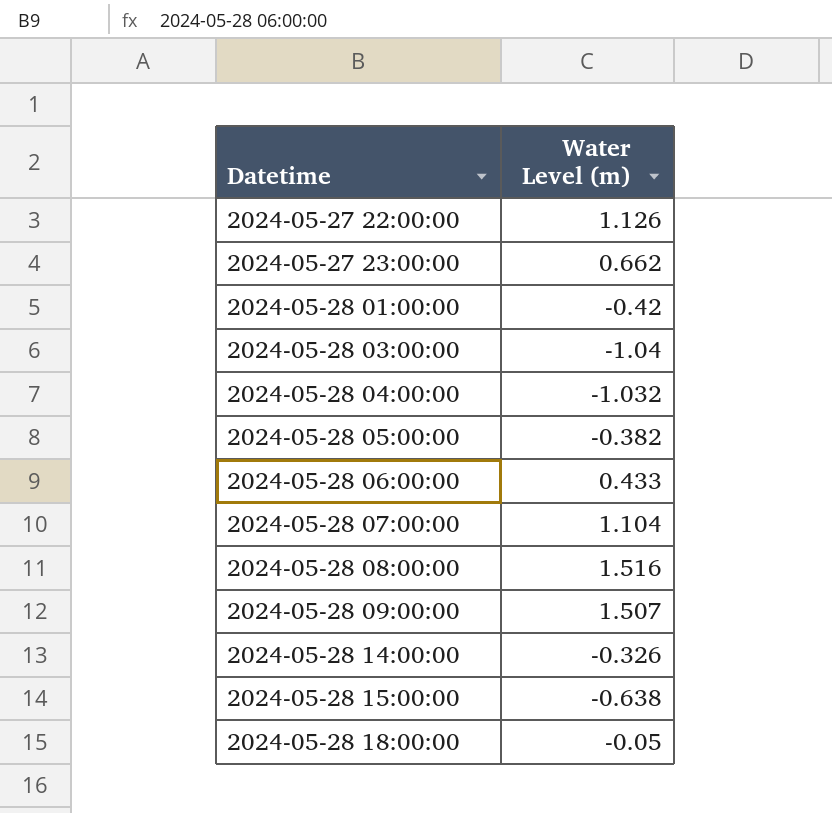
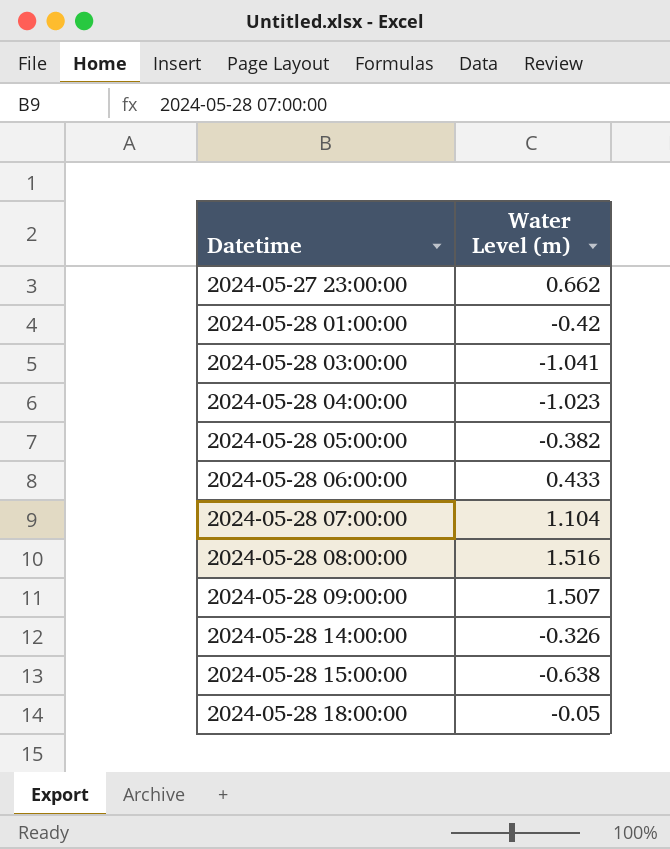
row 2024-05-27 22:00:00: 1.126 -> none
2024-05-28 03:00:00 | Water Level (m): -1.04 -> -1.041
2024-05-28 04:00:00 | Water Level (m): -1.032 -> -1.023

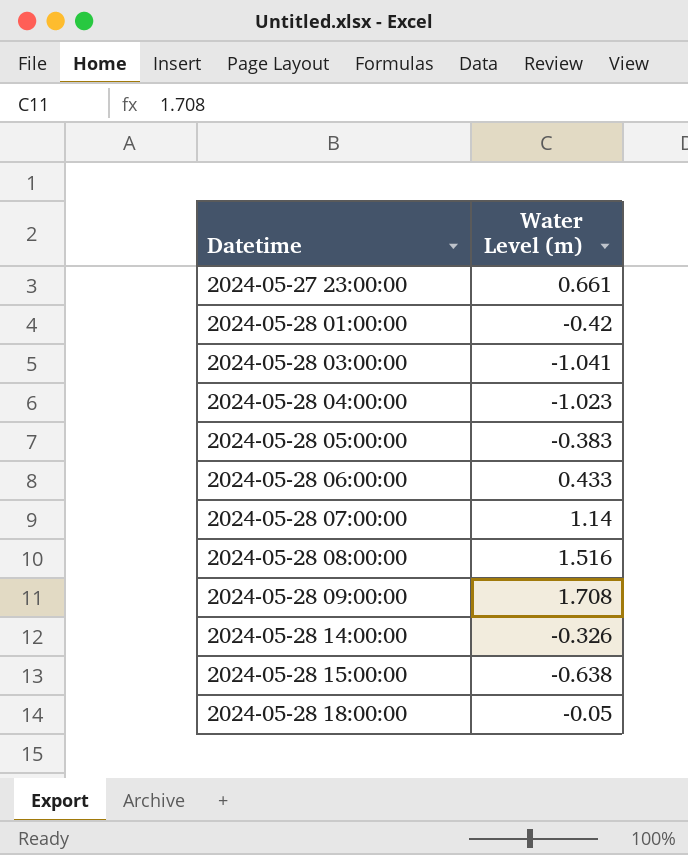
2024-05-27 23:00:00 | Water Level (m): 0.662 -> 0.661
2024-05-28 05:00:00 | Water Level (m): -0.382 -> -0.383
2024-05-28 07:00:00 | Water Level (m): 1.104 -> 1.14
2024-05-28 09:00:00 | Water Level (m): 1.507 -> 1.708

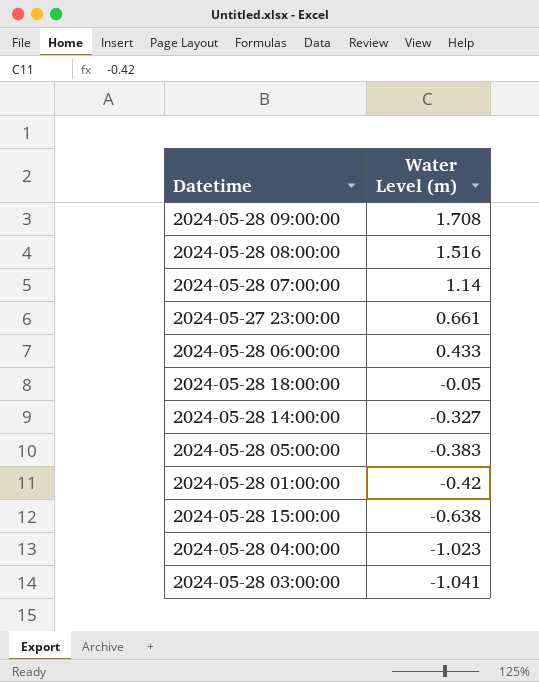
row order: Datetime ascending -> Water Level (m) descending
2024-05-28 14:00:00 | Water Level (m): -0.326 -> -0.327

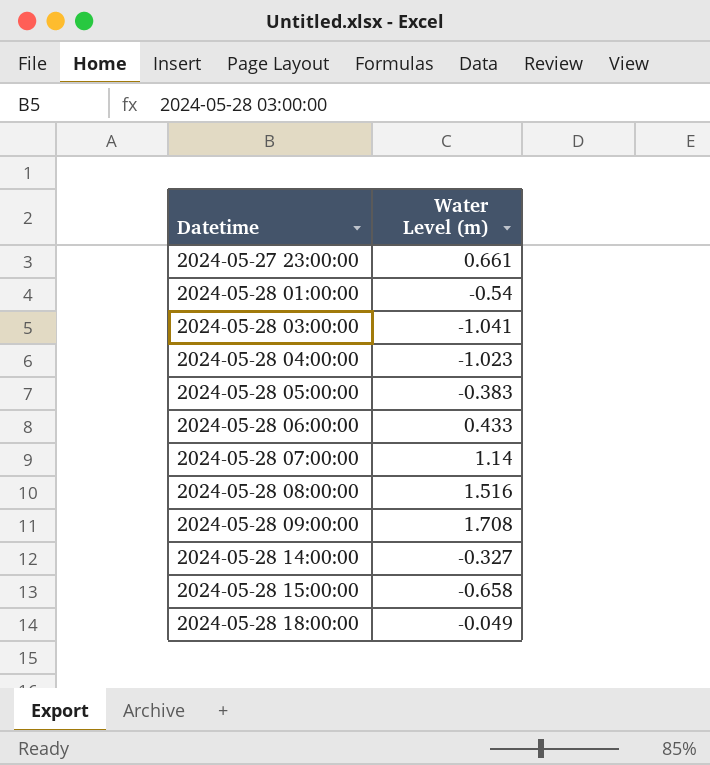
row order: Water Level (m) descending -> Datetime ascending
2024-05-28 01:00:00 | Water Level (m): -0.42 -> -0.54
2024-05-28 15:00:00 | Water Level (m): -0.638 -> -0.658
2024-05-28 18:00:00 | Water Level (m): -0.05 -> -0.049

